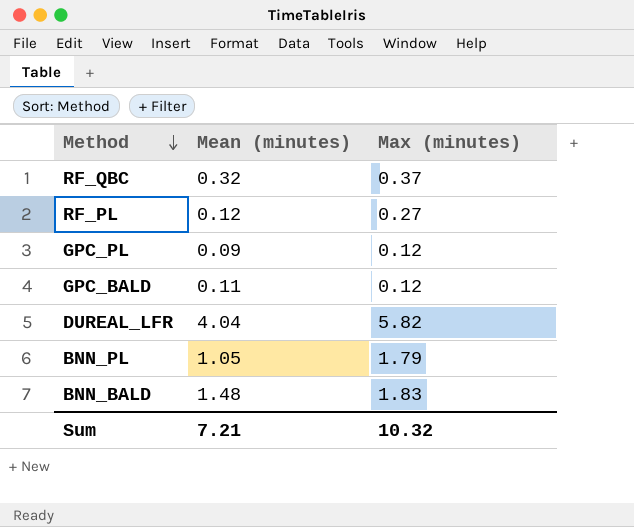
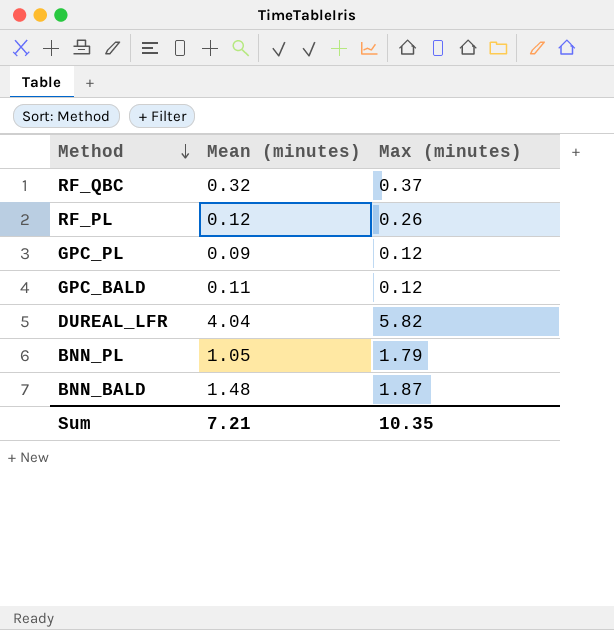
RF_PL | Max (minutes): 0.27 -> 0.26
BNN_BALD | Max (minutes): 1.83 -> 1.87
Sum | Max (minutes): 10.32 -> 10.35

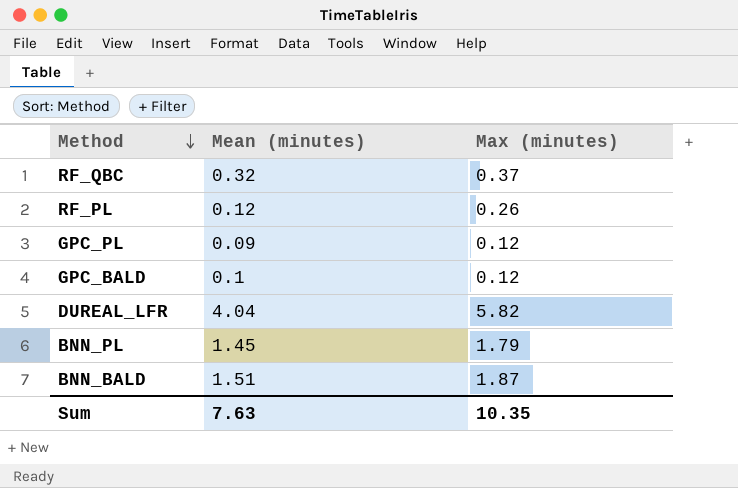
GPC_BALD | Mean (minutes): 0.11 -> 0.1
BNN_PL | Mean (minutes): 1.05 -> 1.45
BNN_BALD | Mean (minutes): 1.48 -> 1.51
Sum | Mean (minutes): 7.21 -> 7.63

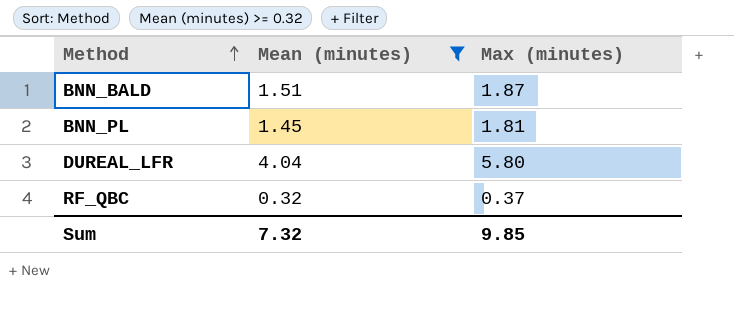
filter: none -> Mean (minutes) >= 0.32
row order: Method descending -> Method ascending
BNN_PL | Max (minutes): 1.79 -> 1.81
DUREAL_LFR | Max (minutes): 5.82 -> 5.80
Sum | Mean (minutes): 7.63 -> 7.32
Sum | Max (minutes): 10.35 -> 9.85

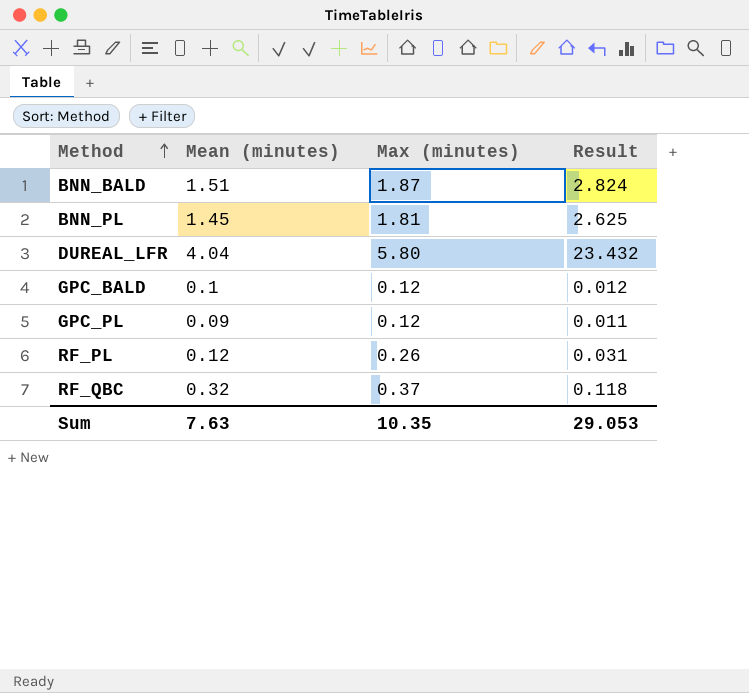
filter: Mean (minutes) >= 0.32 -> none
column Result | formula: none -> [Mean (minutes)] * [Max (minutes)]
Sum | Mean (minutes): 7.32 -> 7.63
Sum | Max (minutes): 9.85 -> 10.35

